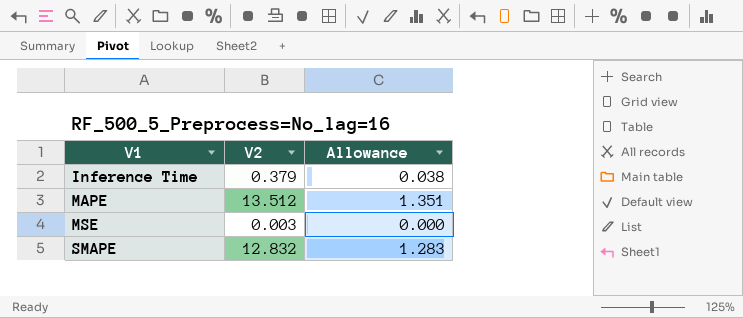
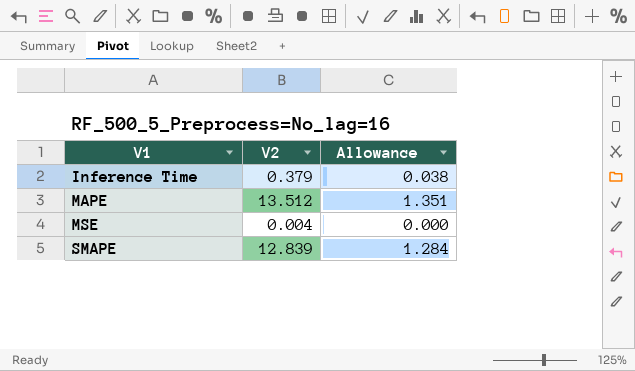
MSE | V2: 0.003 -> 0.004
SMAPE | V2: 12.832 -> 12.839
SMAPE | Allowance: 1.283 -> 1.284

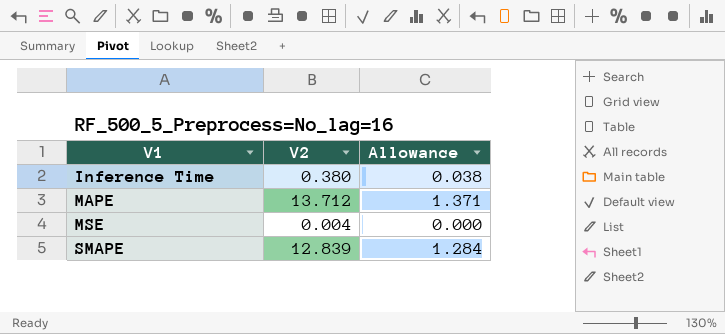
Inference Time | V2: 0.379 -> 0.380
MAPE | V2: 13.512 -> 13.712
MAPE | Allowance: 1.351 -> 1.371

